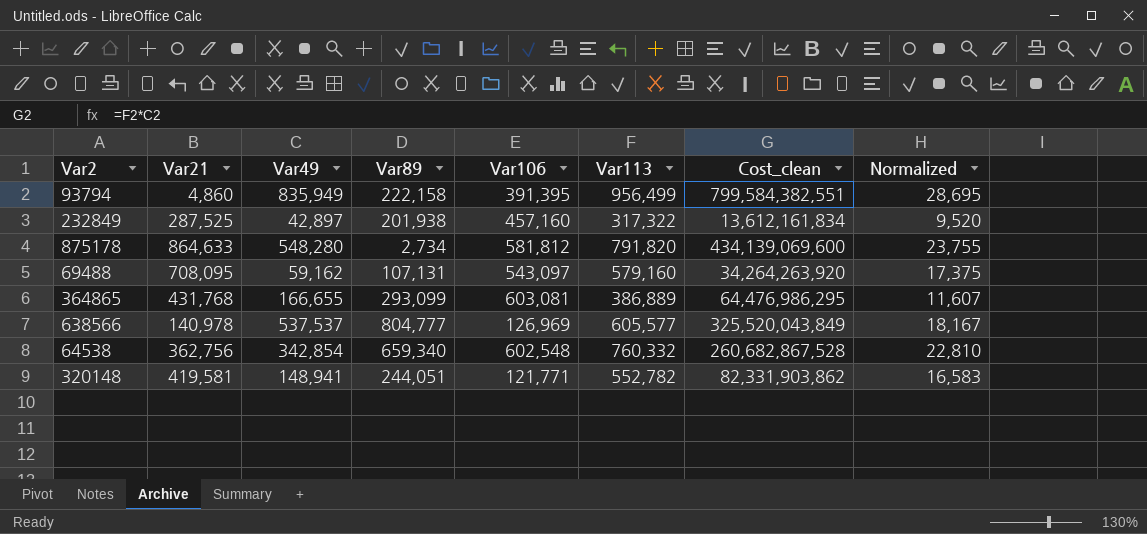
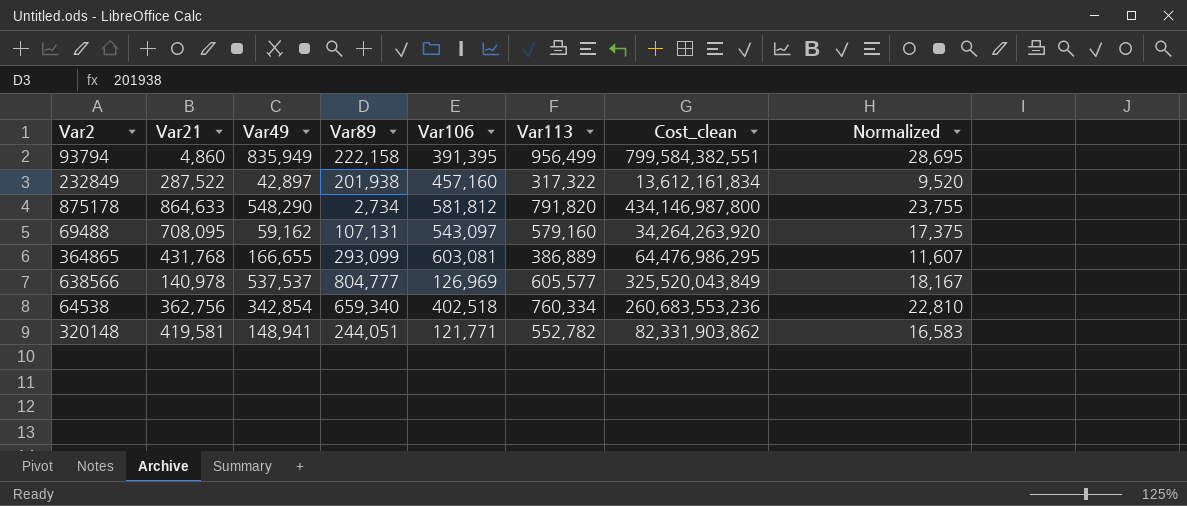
232849 | Var21: 287,525 -> 287,522
875178 | Var49: 548,280 -> 548,290
875178 | Cost_clean: 434,139,069,600 -> 434,146,987,800
64538 | Var106: 602,548 -> 402,518
64538 | Var113: 760,332 -> 760,334
64538 | Cost_clean: 260,682,867,528 -> 260,683,553,236

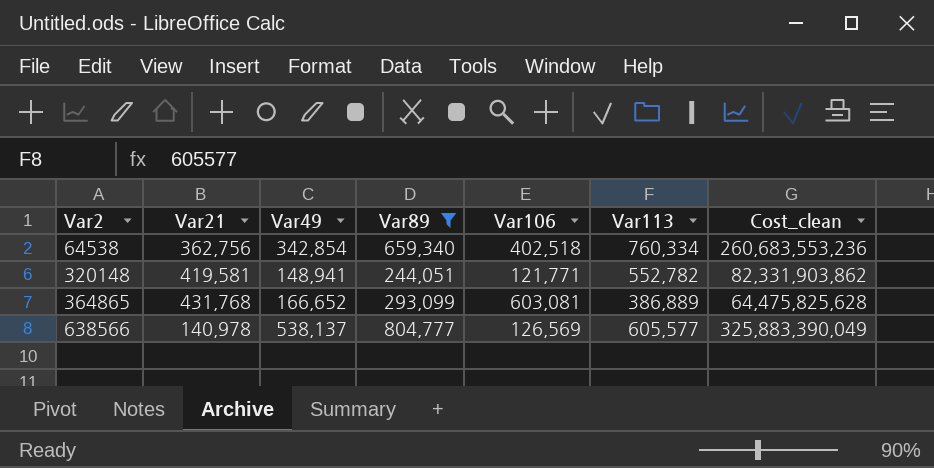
filter: none -> Var89 >= 244,051
row order: none -> Var2 ascending
column Normalized | formula: [Var113] * 0.03 -> none
364865 | Var49: 166,655 -> 166,652
364865 | Cost_clean: 64,476,986,295 -> 64,475,825,628
638566 | Var49: 537,537 -> 538,137
638566 | Var106: 126,969 -> 126,569
638566 | Cost_clean: 325,520,043,849 -> 325,883,390,049

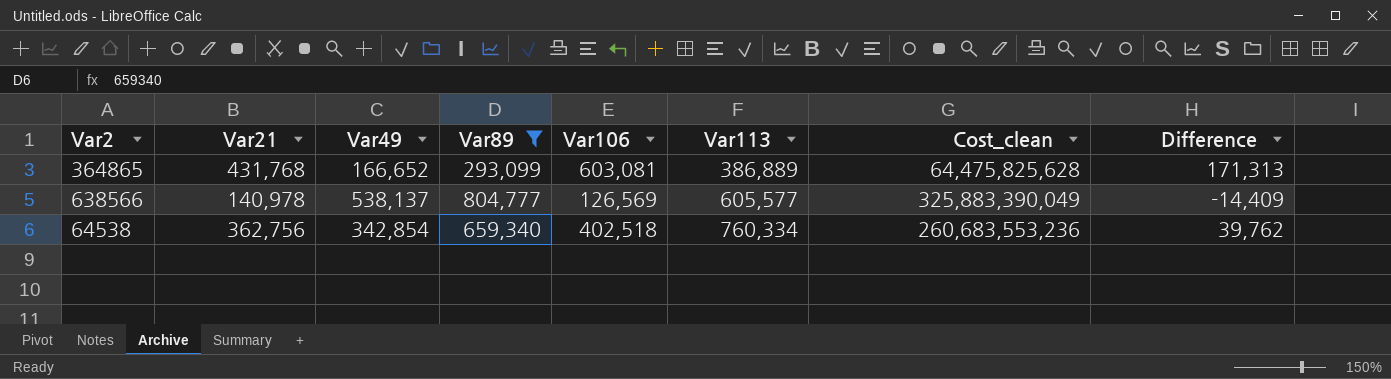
row order: Var2 ascending -> Var113 ascending
column Difference | formula: none -> [Var106] - [Var21]
row 320148: 419,581 | 148,941 | 244,051 | 121,771 | 552,782 | 82,331,903,862 -> none

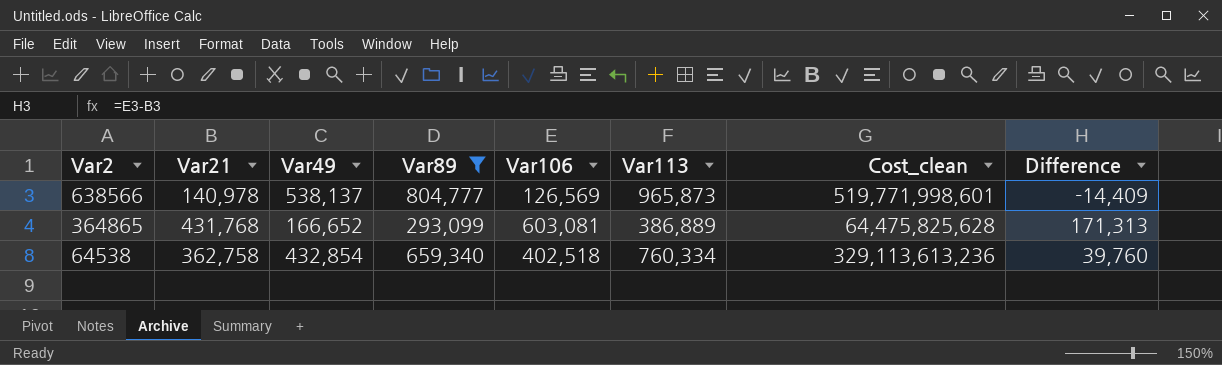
row order: Var113 ascending -> Var2 descending
638566 | Var113: 605,577 -> 965,873
638566 | Cost_clean: 325,883,390,049 -> 519,771,998,601
64538 | Var21: 362,756 -> 362,758
64538 | Var49: 342,854 -> 432,854
64538 | Cost_clean: 260,683,553,236 -> 329,113,613,236
64538 | Difference: 39,762 -> 39,760

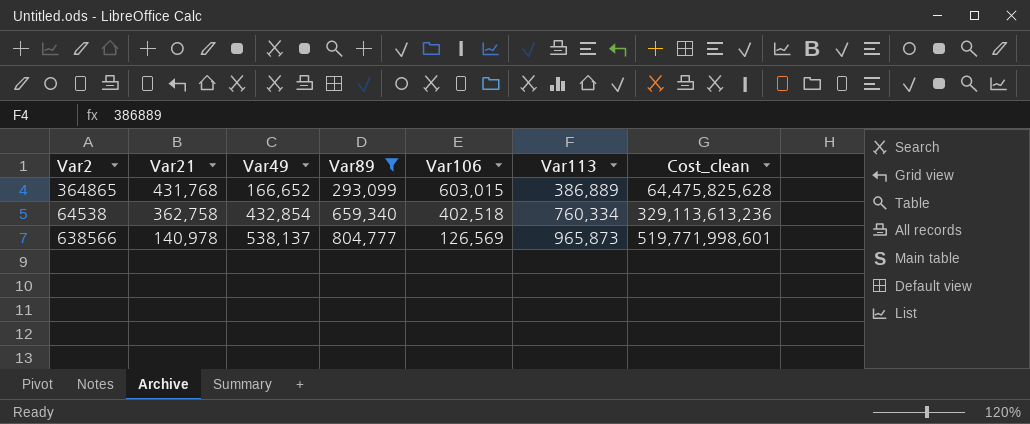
row order: Var2 descending -> Var21 descending
column Difference | formula: [Var106] - [Var21] -> none
364865 | Var106: 603,081 -> 603,015

